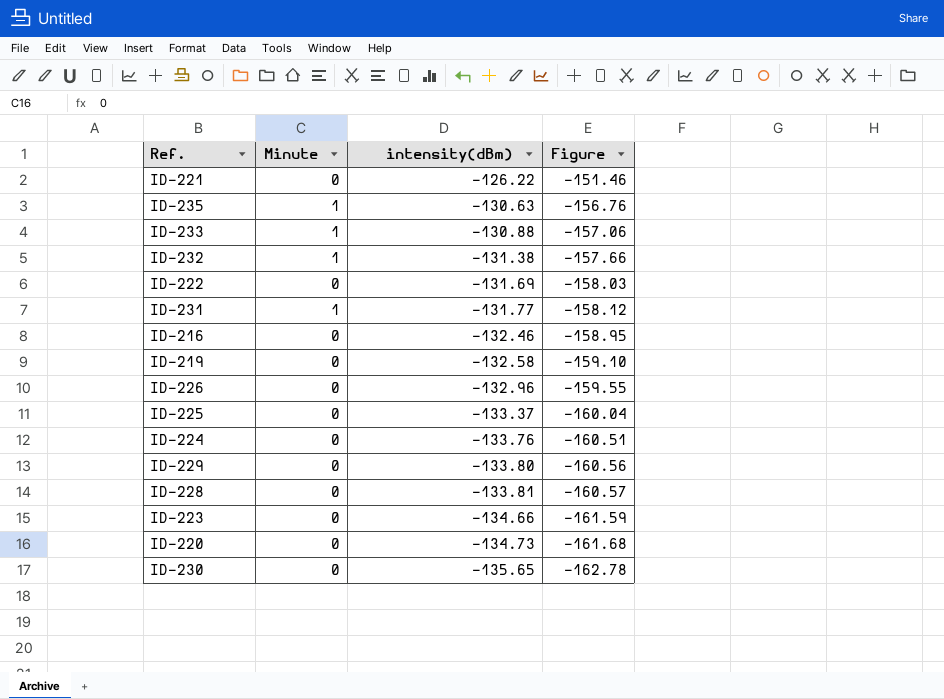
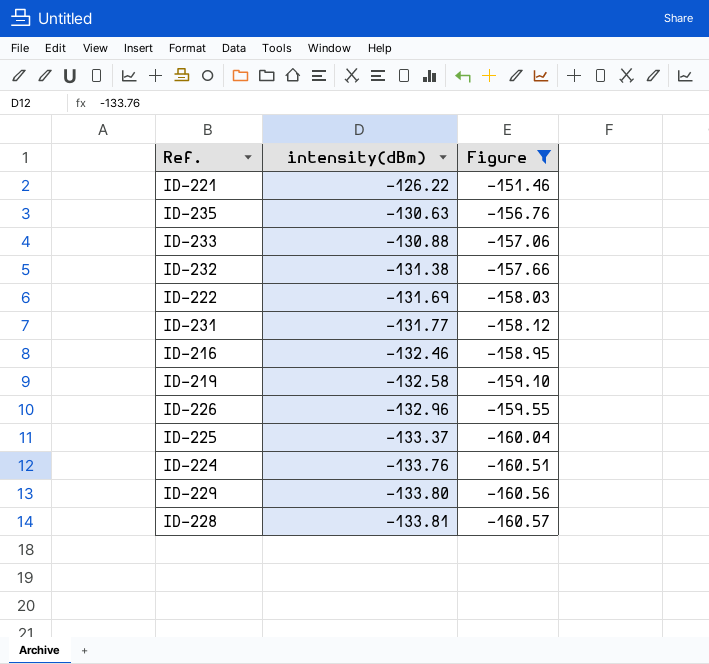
filter: none -> Figure >= -160.57
column Minute | position: 2 -> none

